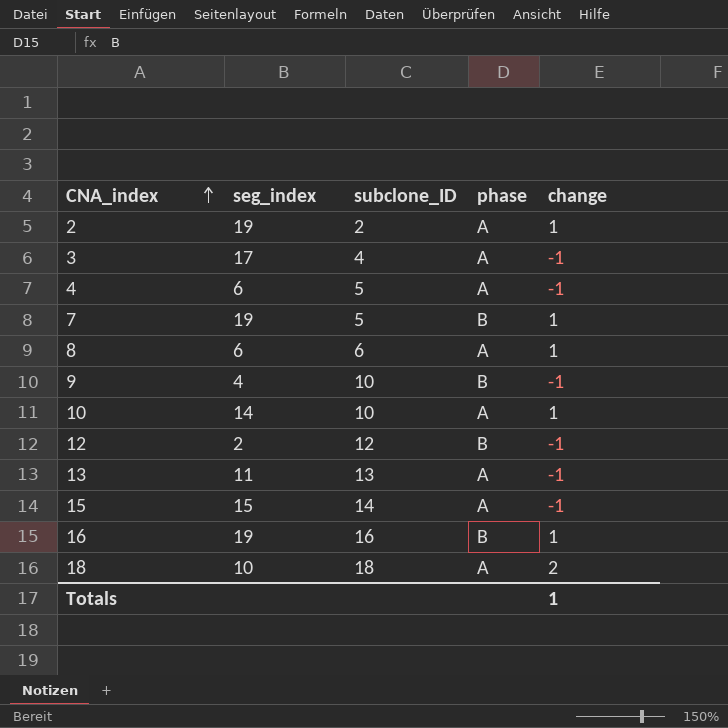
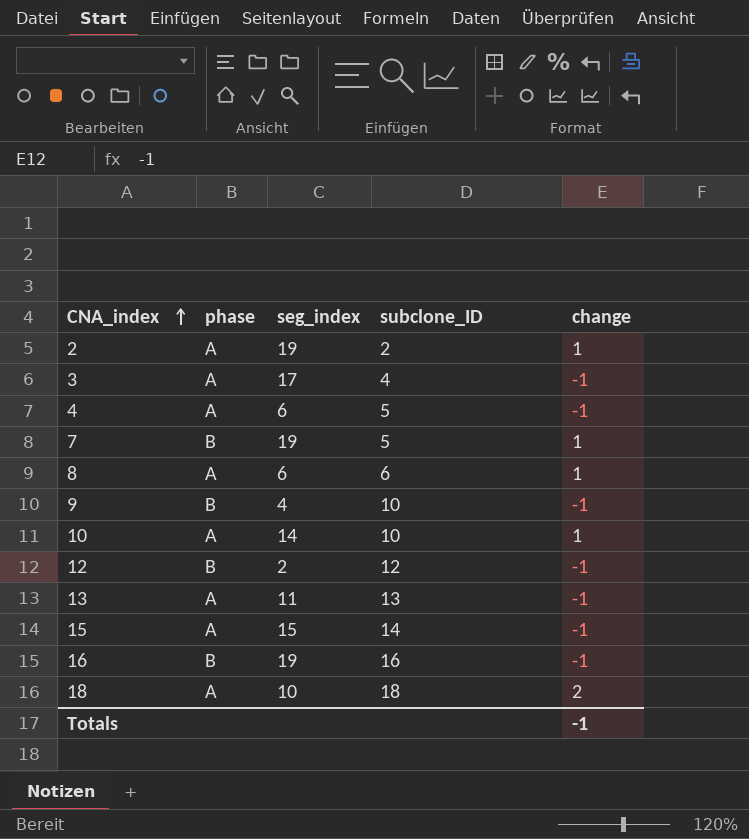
column phase | position: 4 -> 2
16 | change: 1 -> -1
Totals | change: 1 -> -1

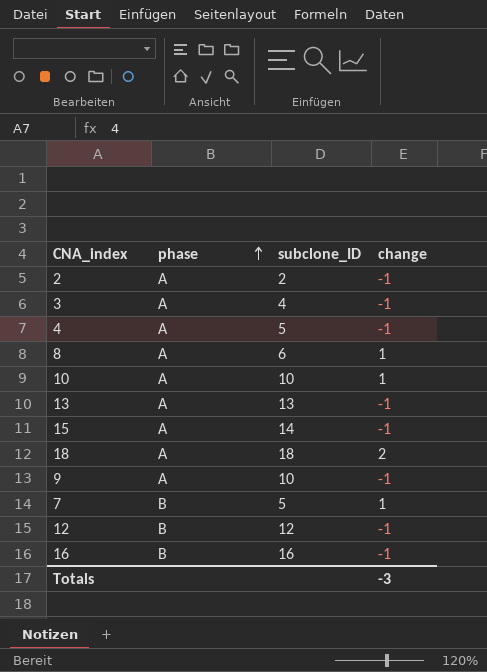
row order: CNA_index ascending -> phase ascending
column seg_index | position: 3 -> none
2 | change: 1 -> -1
9 | phase: B -> A
Totals | change: -1 -> -3

